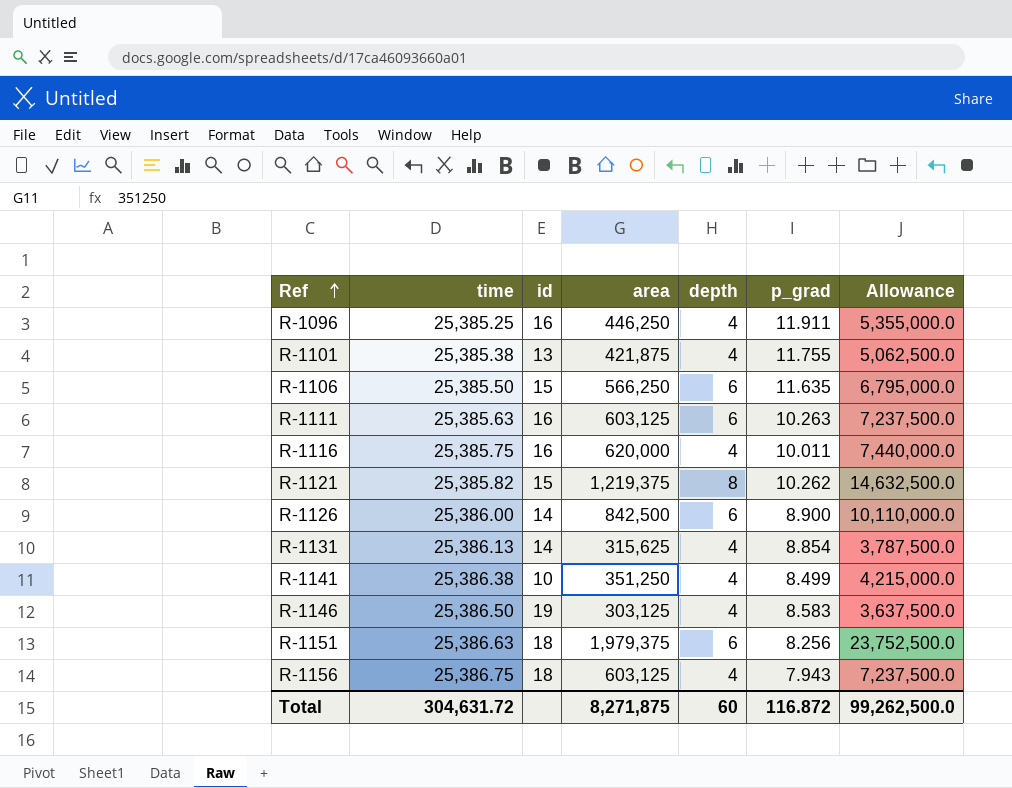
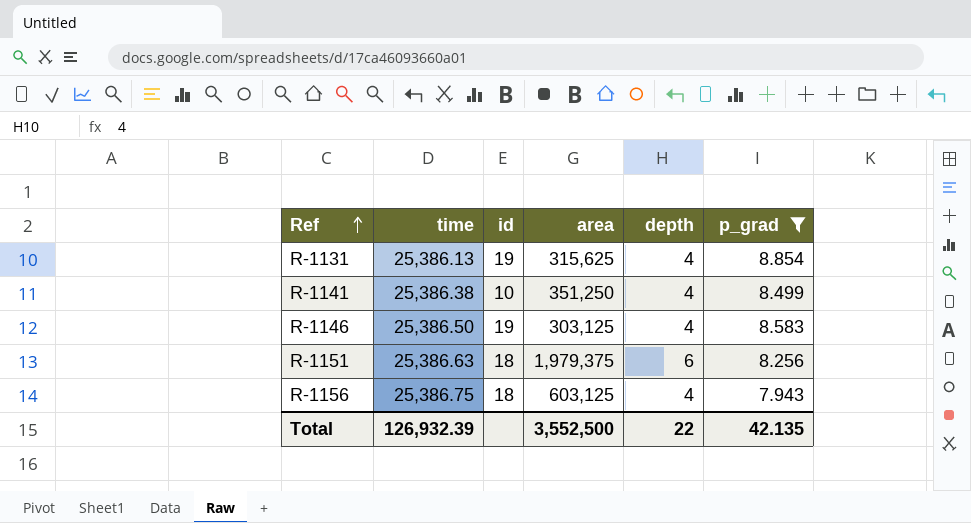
filter: none -> p_grad <= 8.854
column Allowance | formula: [area] * 12 -> none
R-1131 | id: 14 -> 19
Total | time: 304,631.72 -> 126,932.39
Total | area: 8,271,875 -> 3,552,500
Total | depth: 60 -> 22
Total | p_grad: 116.872 -> 42.135

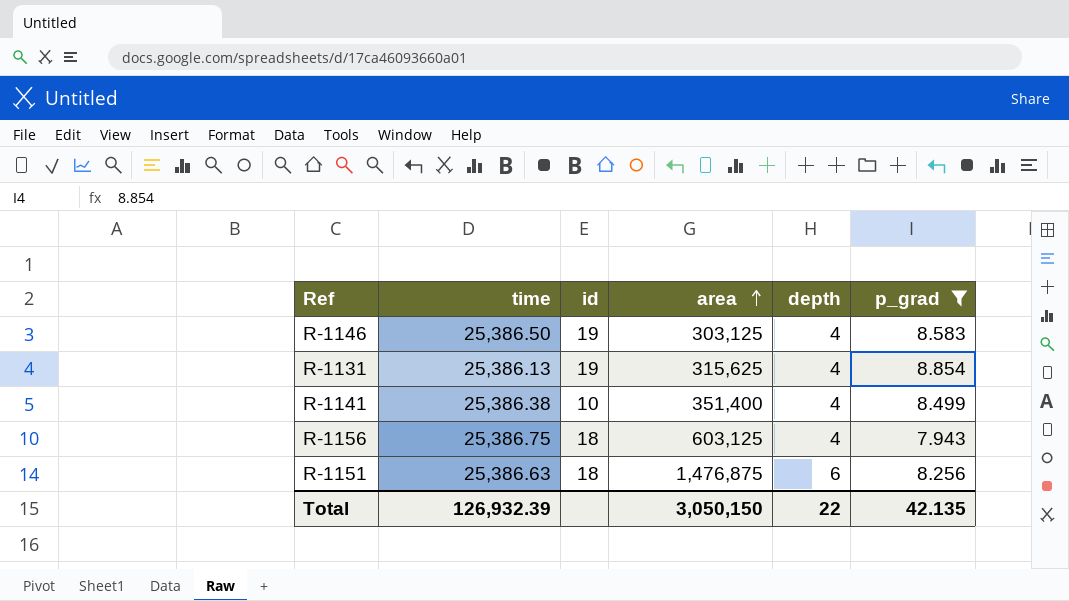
row order: Ref ascending -> area ascending
R-1141 | area: 351,250 -> 351,400
R-1151 | area: 1,979,375 -> 1,476,875
Total | area: 3,552,500 -> 3,050,150

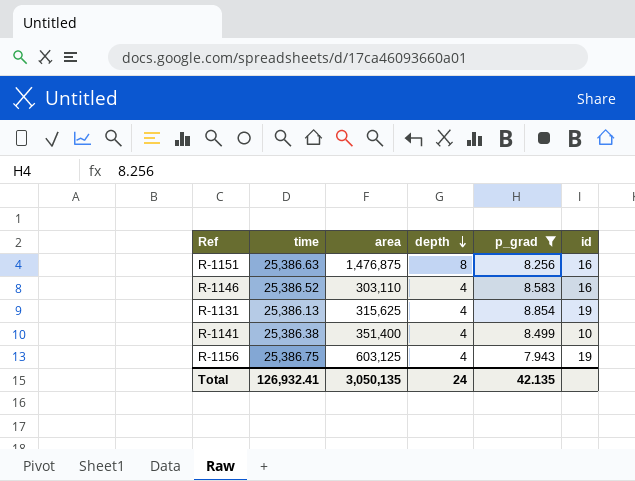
row order: area ascending -> depth descending
column id | position: 3 -> 6
R-1151 | depth: 6 -> 8
R-1151 | id: 18 -> 16
R-1146 | time: 25,386.50 -> 25,386.52
R-1146 | area: 303,125 -> 303,110
R-1146 | id: 19 -> 16
R-1156 | id: 18 -> 19
Total | time: 126,932.39 -> 126,932.41
Total | area: 3,050,150 -> 3,050,135
Total | depth: 22 -> 24

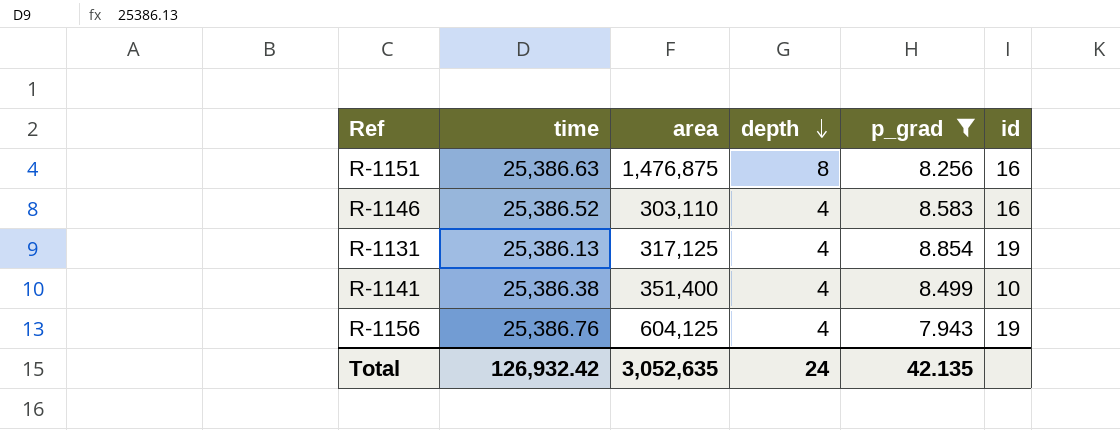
R-1131 | area: 315,625 -> 317,125
R-1156 | time: 25,386.75 -> 25,386.76
R-1156 | area: 603,125 -> 604,125
Total | time: 126,932.41 -> 126,932.42
Total | area: 3,050,135 -> 3,052,635

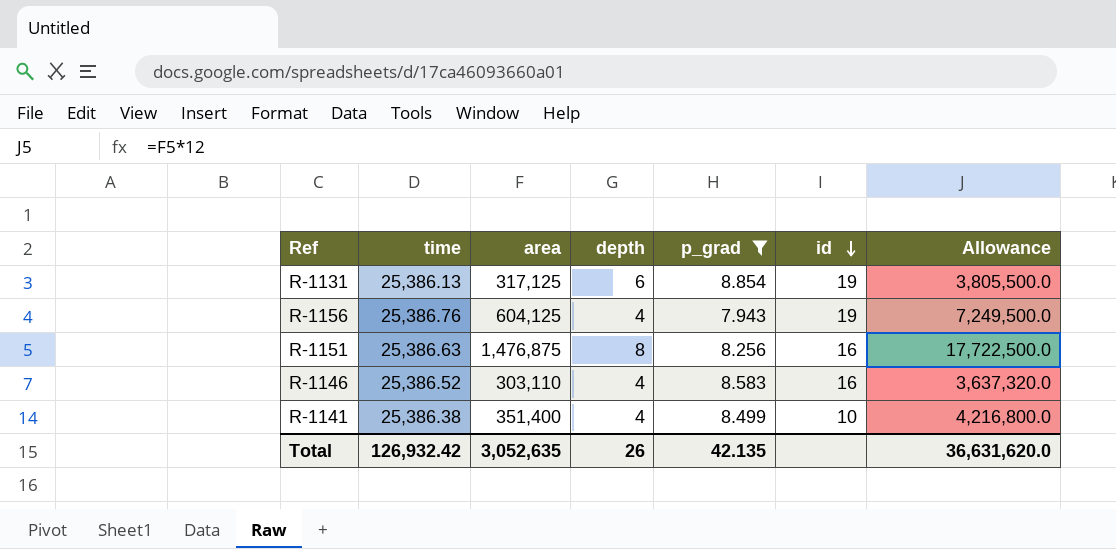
row order: depth descending -> id descending
column Allowance | formula: none -> [area] * 12
R-1131 | depth: 4 -> 6
Total | depth: 24 -> 26

